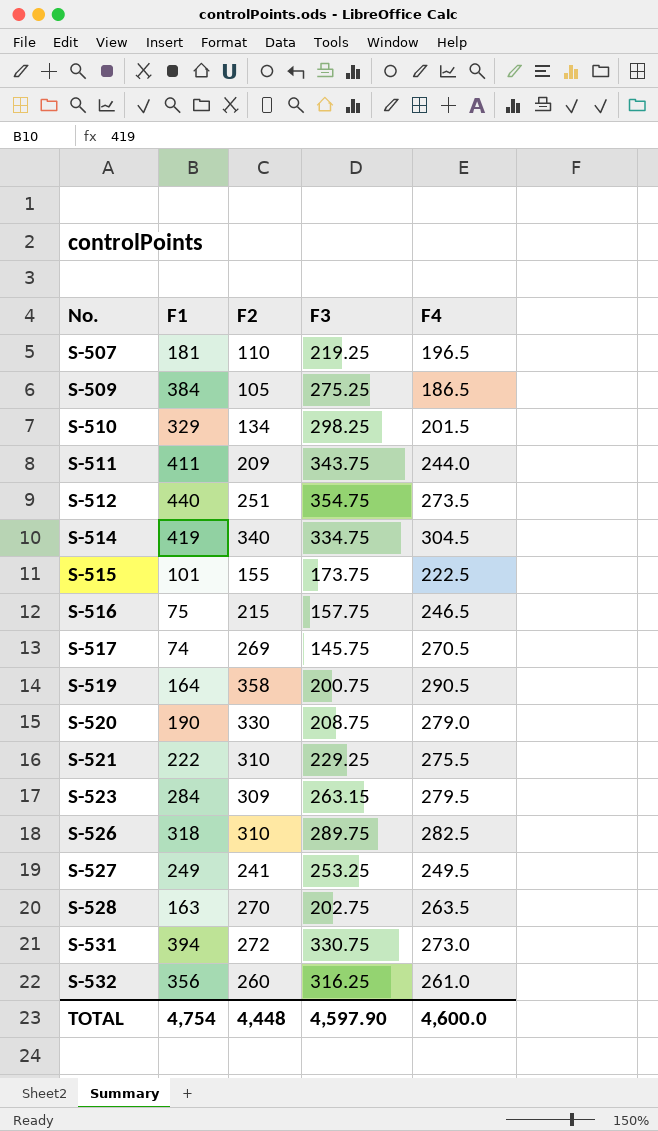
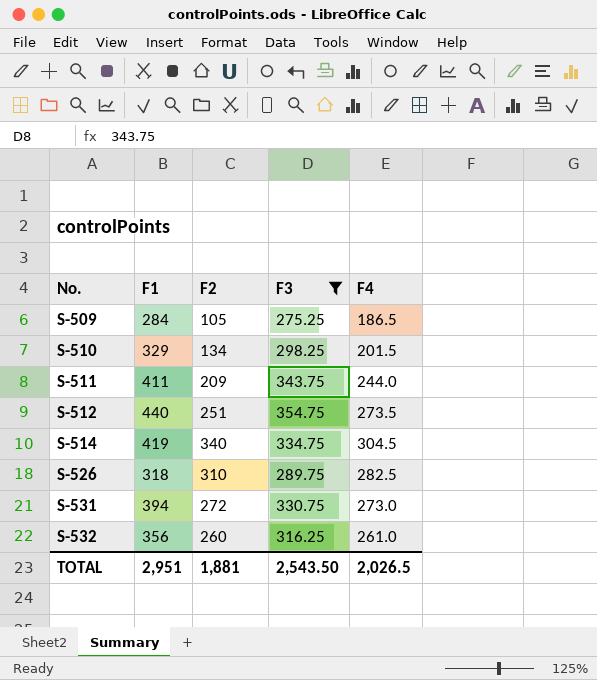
filter: none -> F3 >= 275.25
S-509 | F1: 384 -> 284
TOTAL | F1: 4,754 -> 2,951
TOTAL | F2: 4,448 -> 1,881
TOTAL | F3: 4,597.90 -> 2,543.50
TOTAL | F4: 4,600.0 -> 2,026.5

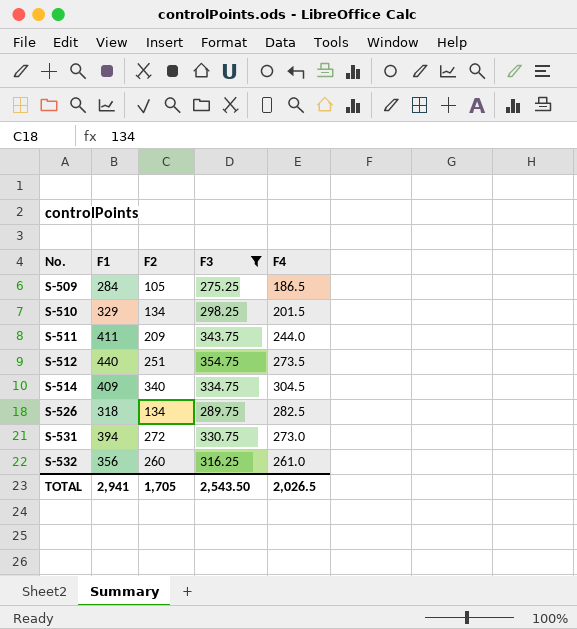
S-514 | F1: 419 -> 409
S-526 | F2: 310 -> 134
TOTAL | F1: 2,951 -> 2,941
TOTAL | F2: 1,881 -> 1,705

